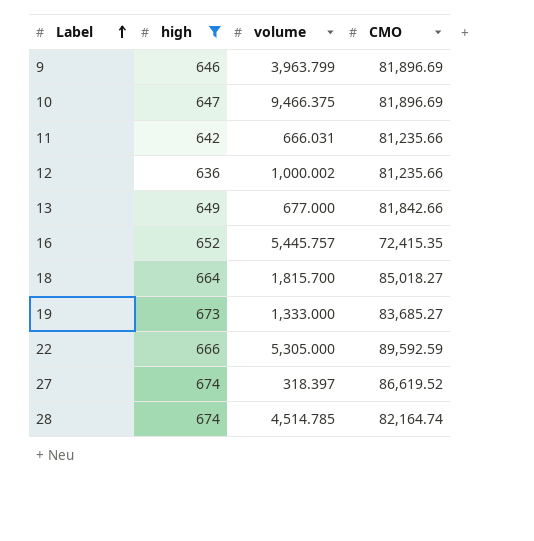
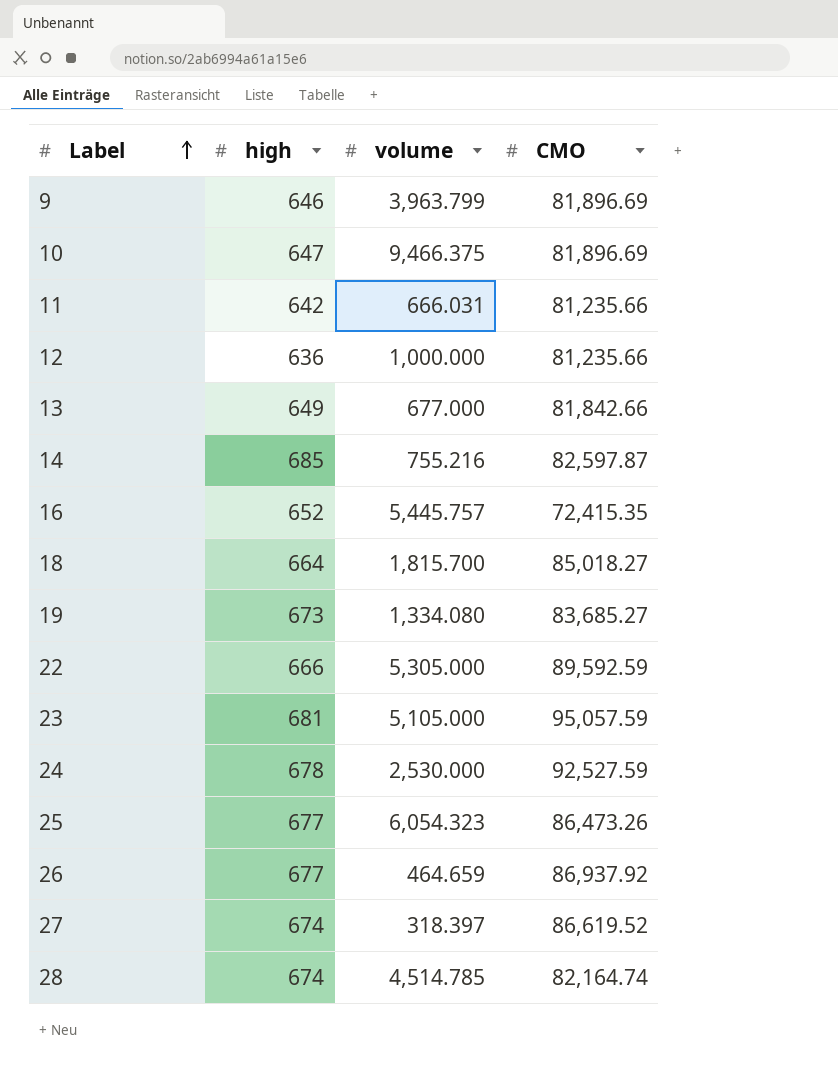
filter: high <= 674 -> none
12 | volume: 1,000.002 -> 1,000.000
19 | volume: 1,333.000 -> 1,334.080

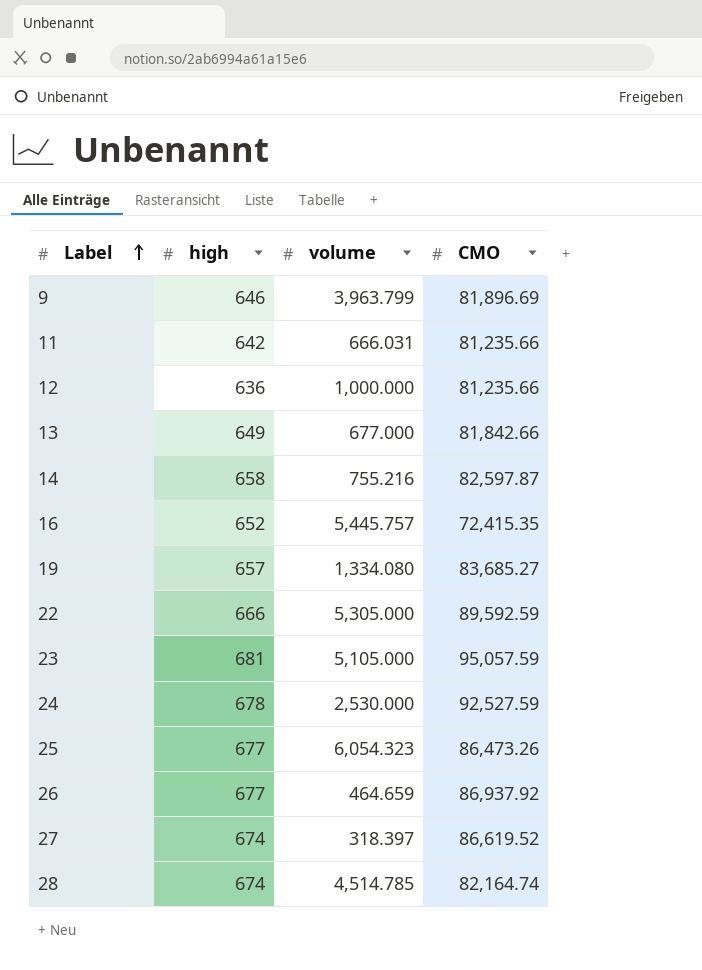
row 10: 647 | 9,466.375 | 81,896.69 -> none
row 18: 664 | 1,815.700 | 85,018.27 -> none
14 | high: 685 -> 658
19 | high: 673 -> 657

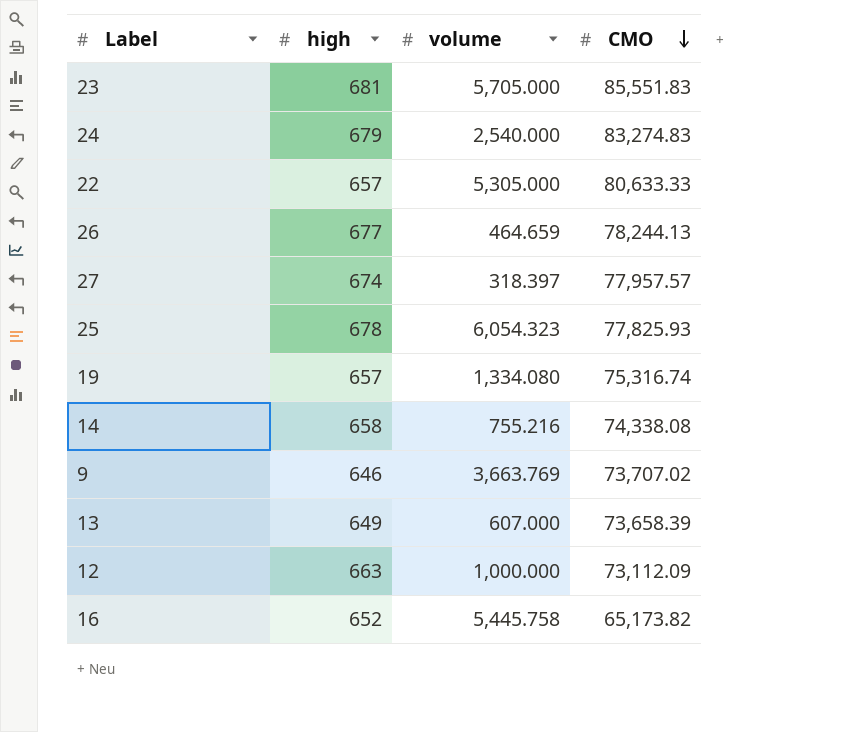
row order: Label ascending -> CMO descending
row 11: 642 | 666.031 | 81,235.66 -> none
row 28: 674 | 4,514.785 | 82,164.74 -> none
23 | volume: 5,105.000 -> 5,705.000
23 | CMO: 95,057.59 -> 85,551.83
24 | high: 678 -> 679
24 | volume: 2,530.000 -> 2,540.000
24 | CMO: 92,527.59 -> 83,274.83
22 | high: 666 -> 657
22 | CMO: 89,592.59 -> 80,633.33
26 | CMO: 86,937.92 -> 78,244.13
27 | CMO: 86,619.52 -> 77,957.57
25 | high: 677 -> 678
25 | CMO: 86,473.26 -> 77,825.93
19 | CMO: 83,685.27 -> 75,316.74
14 | CMO: 82,597.87 -> 74,338.08
9 | volume: 3,963.799 -> 3,663.769
9 | CMO: 81,896.69 -> 73,707.02
13 | volume: 677.000 -> 607.000
13 | CMO: 81,842.66 -> 73,658.39
12 | high: 636 -> 663
12 | CMO: 81,235.66 -> 73,112.09
16 | volume: 5,445.757 -> 5,445.758
16 | CMO: 72,415.35 -> 65,173.82

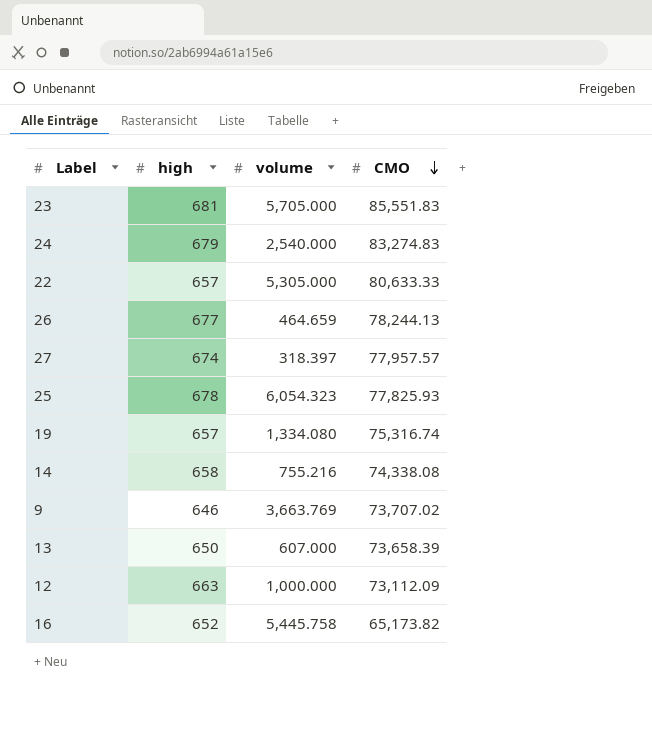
13 | high: 649 -> 650

